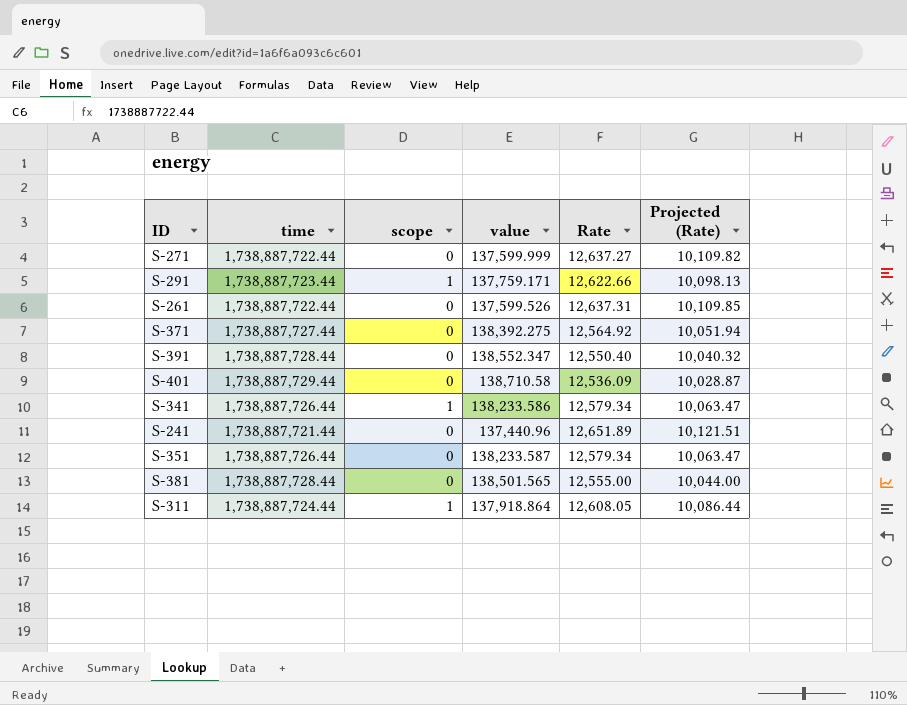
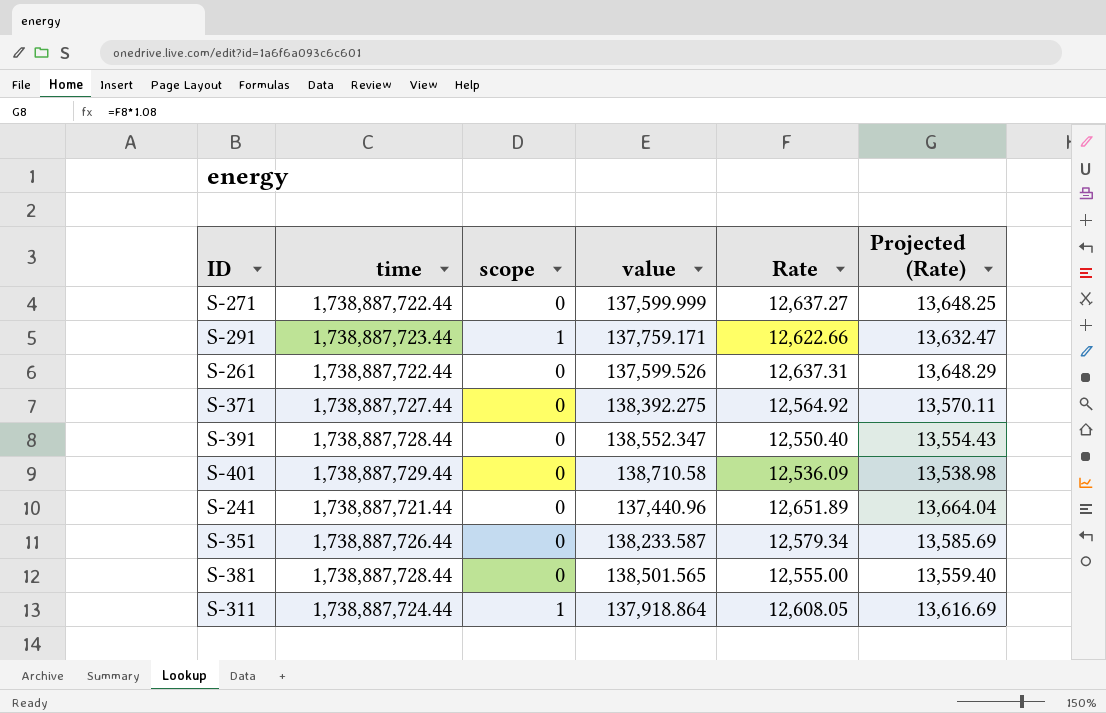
column Projected (Rate) | formula: [Rate] * 0.8 -> [Rate] * 1.08
row S-341: 1,738,887,726.44 | 1 | 138,233.586 | 12,579.34 | 10,063.47 -> none

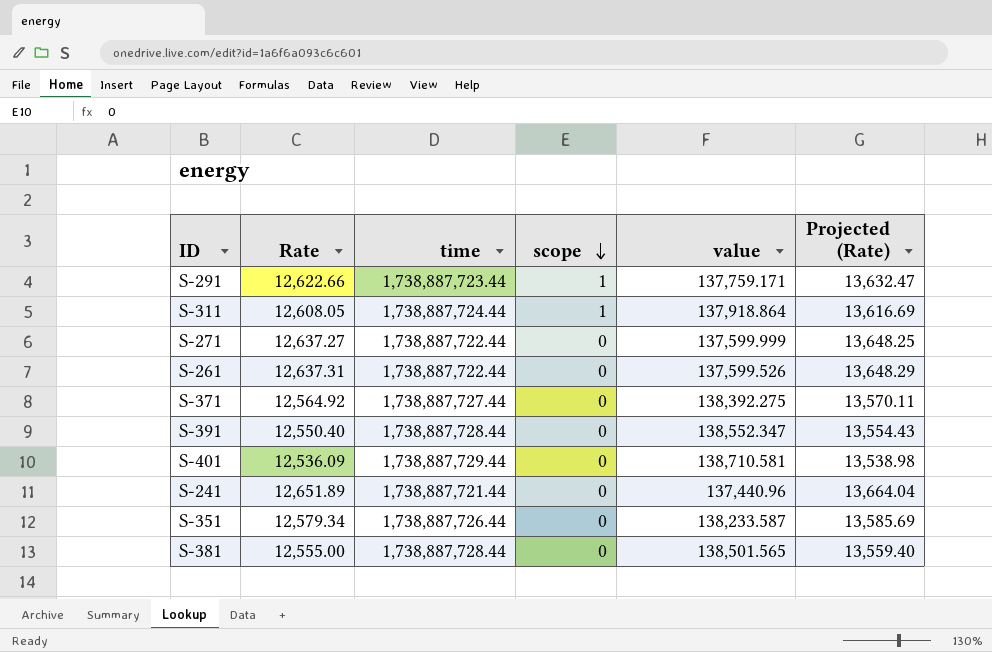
row order: none -> scope descending
column Rate | position: 5 -> 2
S-401 | value: 138,710.58 -> 138,710.581

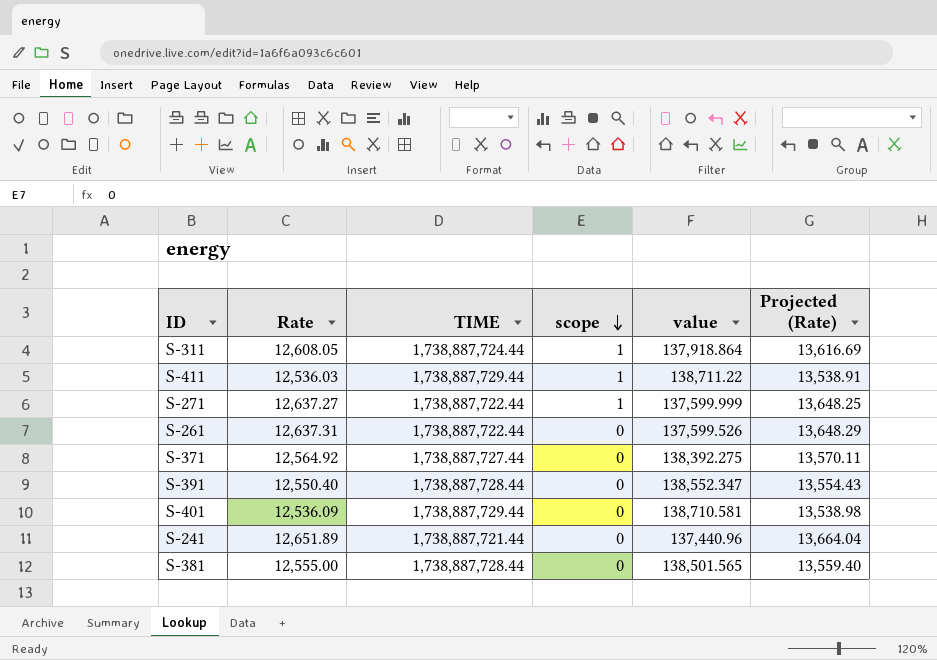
column name: time -> TIME
row S-291: 12,622.66 | 1,738,887,723.44 | 1 | 137,759.171 | 13,632.47 -> none
row S-351: 12,579.34 | 1,738,887,726.44 | 0 | 138,233.587 | 13,585.69 -> none
row S-411: none -> 12,536.03 | 1,738,887,729.44 | 1 | 138,711.22 | 13,538.91
S-271 | scope: 0 -> 1

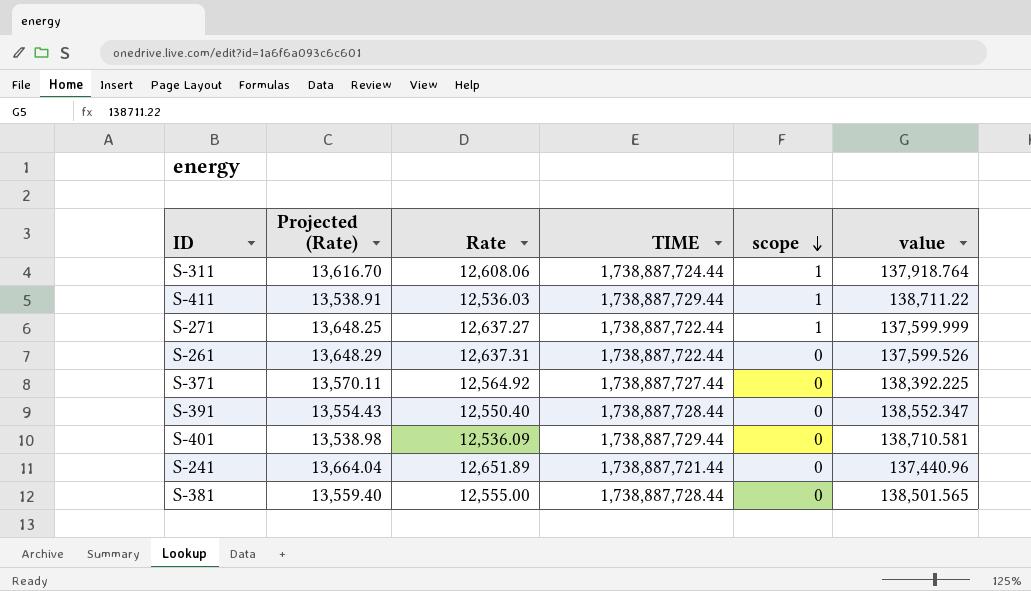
column Projected (Rate) | position: 6 -> 2
S-311 | Projected (Rate): 13,616.69 -> 13,616.70
S-311 | Rate: 12,608.05 -> 12,608.06
S-311 | value: 137,918.864 -> 137,918.764
S-371 | value: 138,392.275 -> 138,392.225

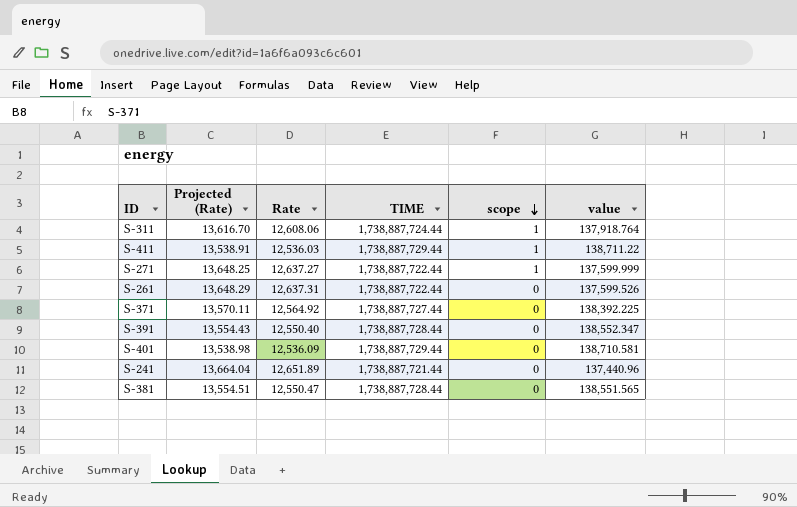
S-381 | Projected (Rate): 13,559.40 -> 13,554.51
S-381 | Rate: 12,555.00 -> 12,550.47
S-381 | value: 138,501.565 -> 138,551.565

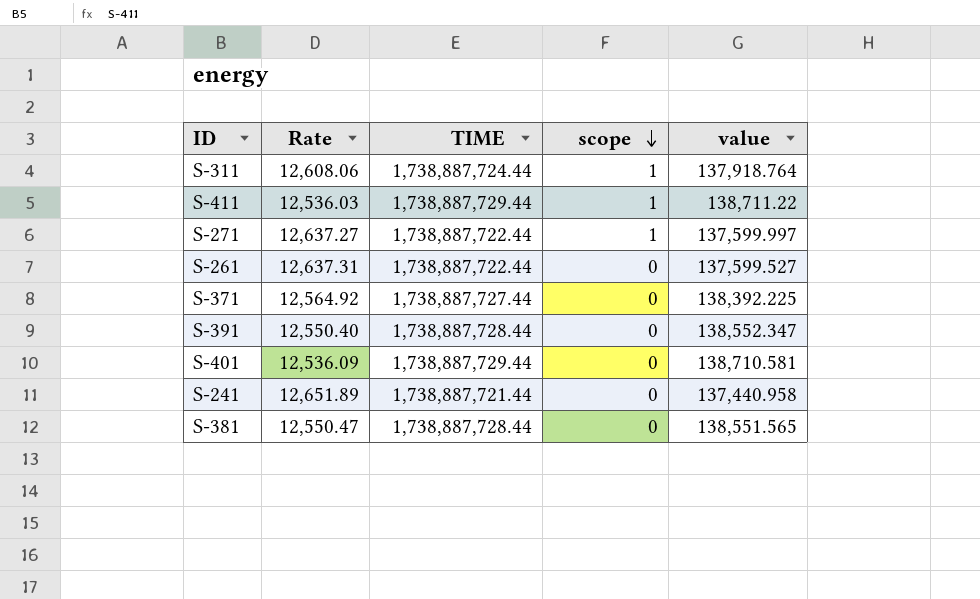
column Projected (Rate) | formula: [Rate] * 1.08 -> none
S-271 | value: 137,599.999 -> 137,599.997
S-261 | value: 137,599.526 -> 137,599.527
S-241 | value: 137,440.96 -> 137,440.958

